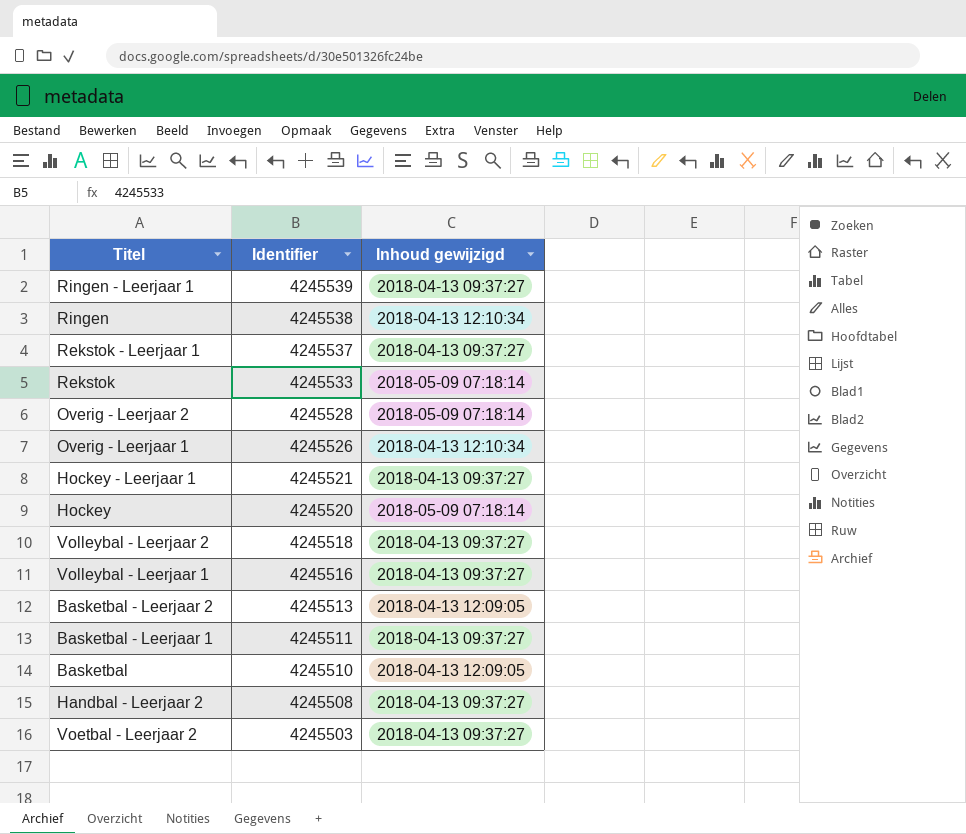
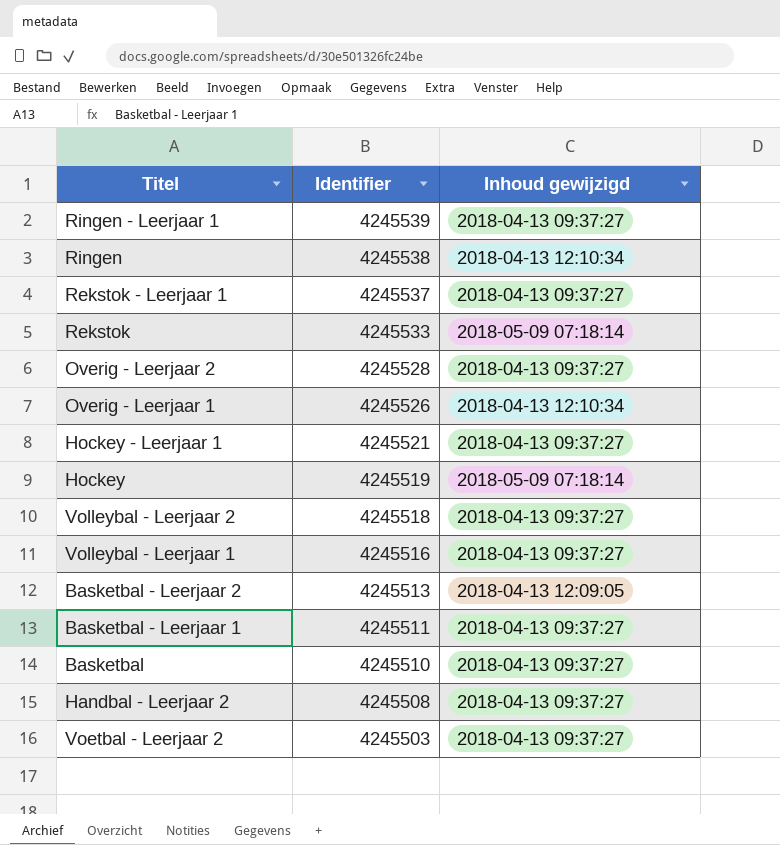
Overig - Leerjaar 2 | Inhoud gewijzigd: 2018-05-09 07:18:14 -> 2018-04-13 09:37:27
Hockey | Identifier: 4245520 -> 4245519
Basketbal | Inhoud gewijzigd: 2018-04-13 12:09:05 -> 2018-04-13 09:37:27

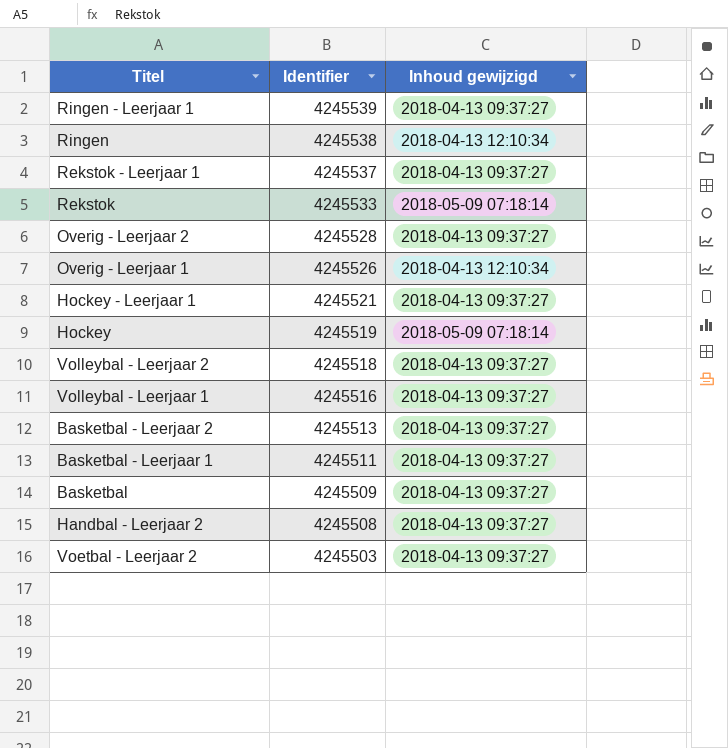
Basketbal - Leerjaar 2 | Inhoud gewijzigd: 2018-04-13 12:09:05 -> 2018-04-13 09:37:27
Basketbal | Identifier: 4245510 -> 4245509

